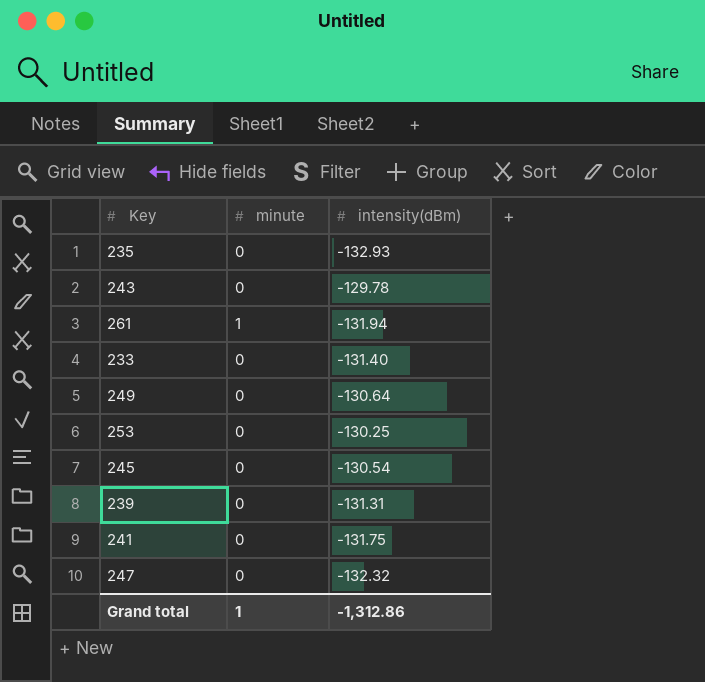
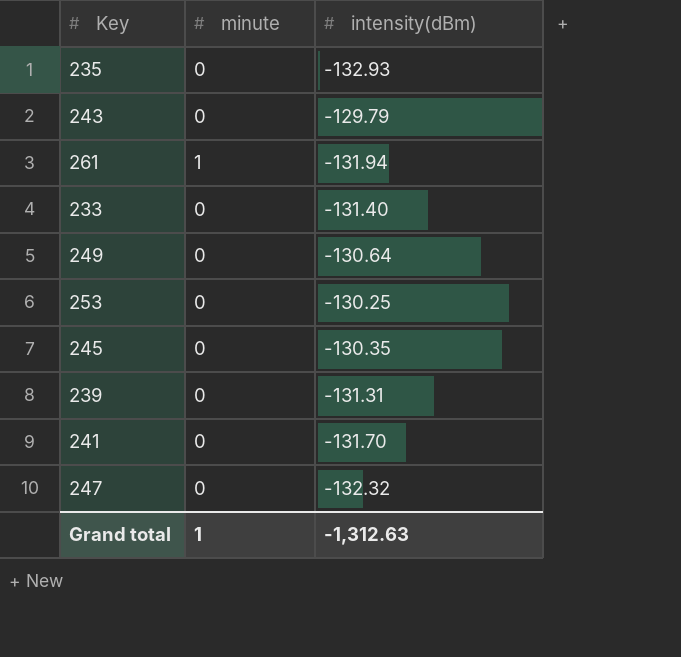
243 | intensity(dBm): -129.78 -> -129.79
245 | intensity(dBm): -130.54 -> -130.35
241 | intensity(dBm): -131.75 -> -131.70
Grand total | intensity(dBm): -1,312.86 -> -1,312.63

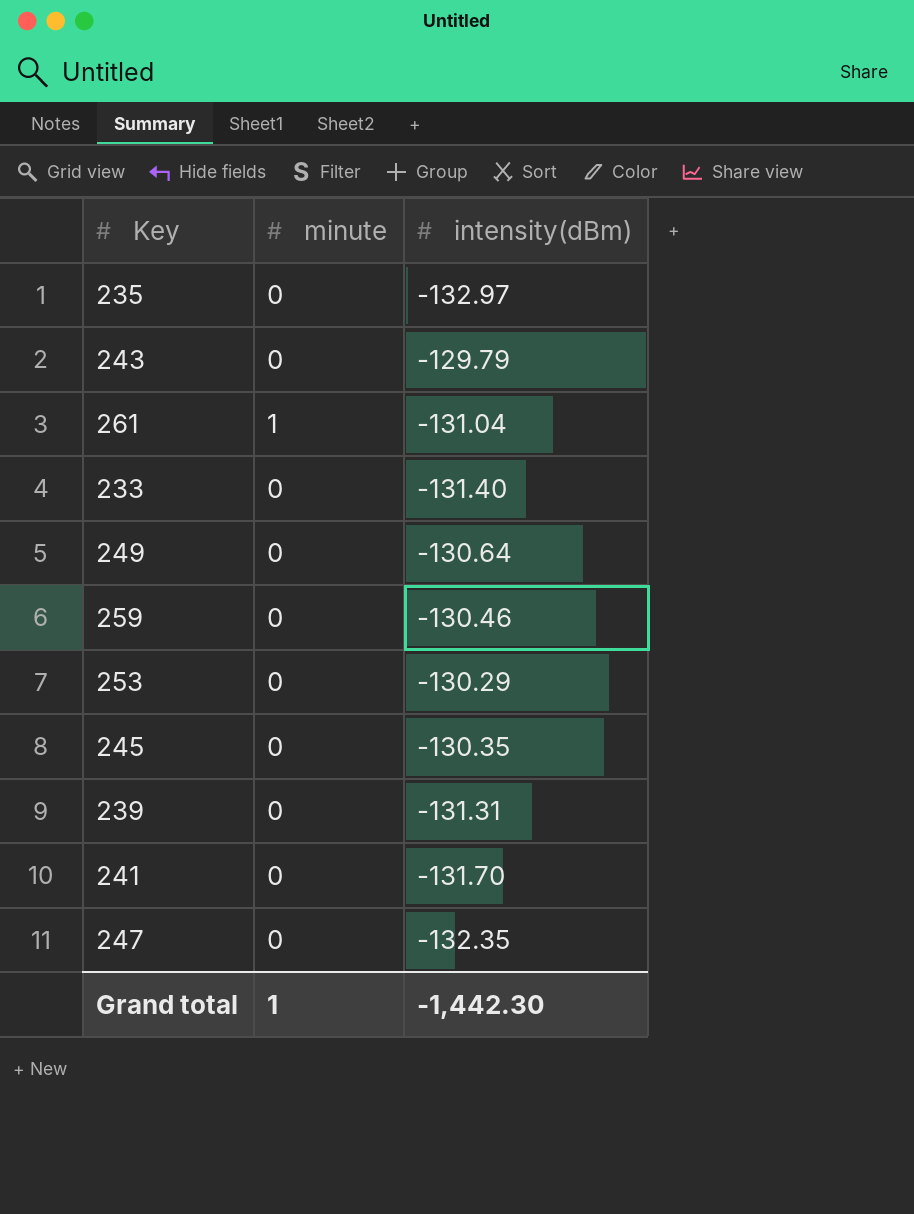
235 | intensity(dBm): -132.93 -> -132.97
261 | intensity(dBm): -131.94 -> -131.04
row 259: none -> 0 | -130.46
253 | intensity(dBm): -130.25 -> -130.29
247 | intensity(dBm): -132.32 -> -132.35
Grand total | intensity(dBm): -1,312.63 -> -1,442.30

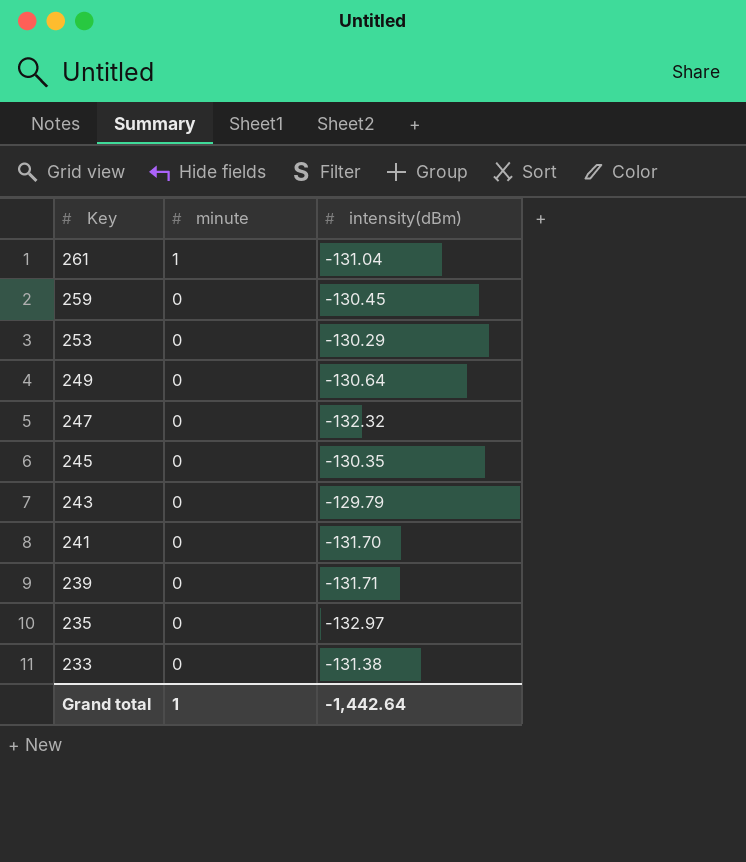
row order: none -> Key descending
259 | intensity(dBm): -130.46 -> -130.45
247 | intensity(dBm): -132.35 -> -132.32
239 | intensity(dBm): -131.31 -> -131.71
233 | intensity(dBm): -131.40 -> -131.38
Grand total | intensity(dBm): -1,442.30 -> -1,442.64

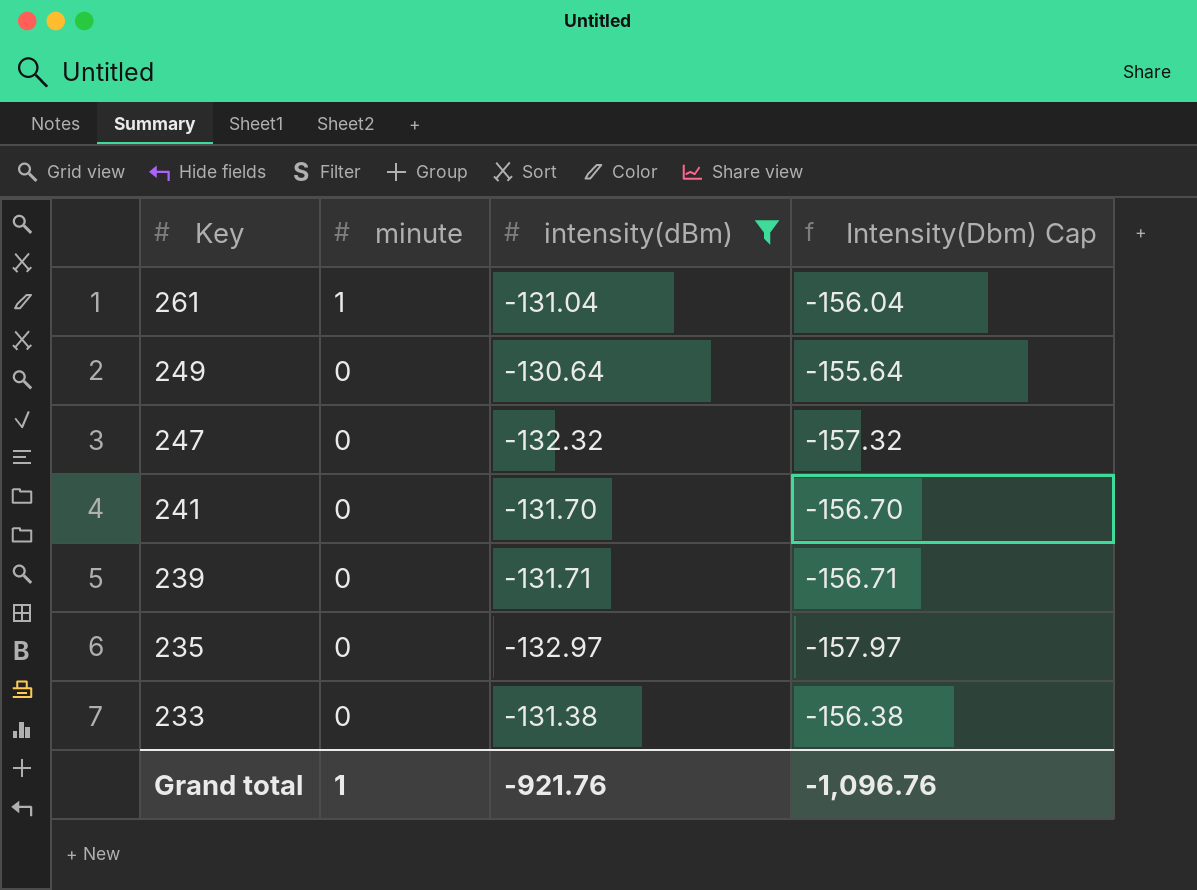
filter: none -> intensity(dBm) <= -130.64
column Intensity(Dbm) Cap | formula: none -> [intensity(dBm)] - 25
Grand total | intensity(dBm): -1,442.64 -> -921.76

